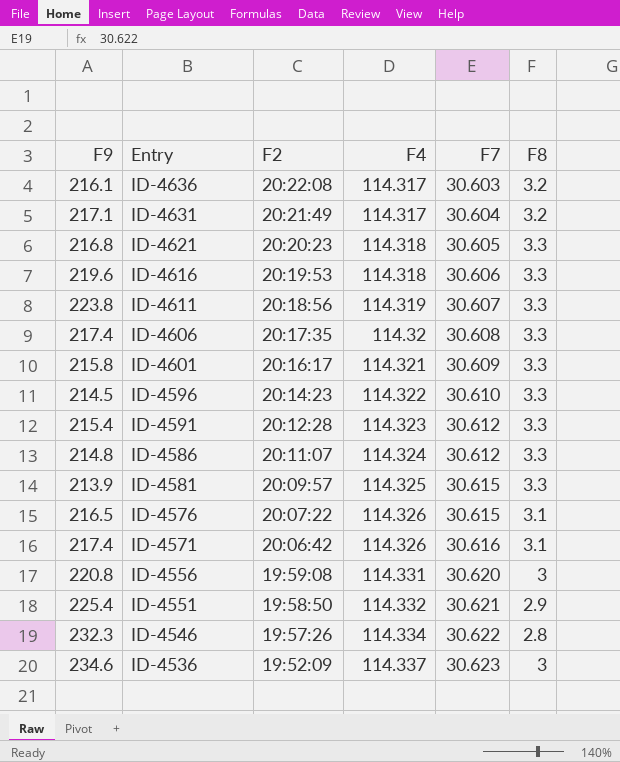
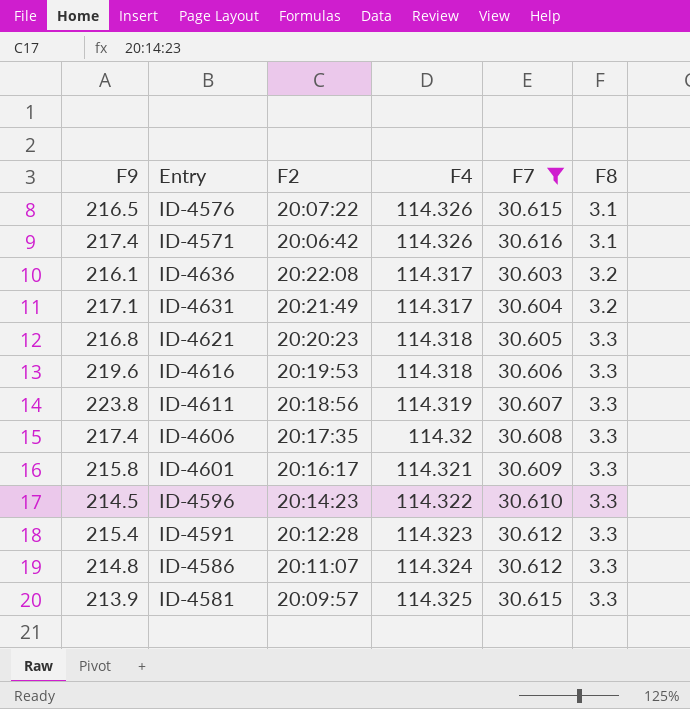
filter: none -> F7 <= 30.616
row order: Entry descending -> F8 ascending

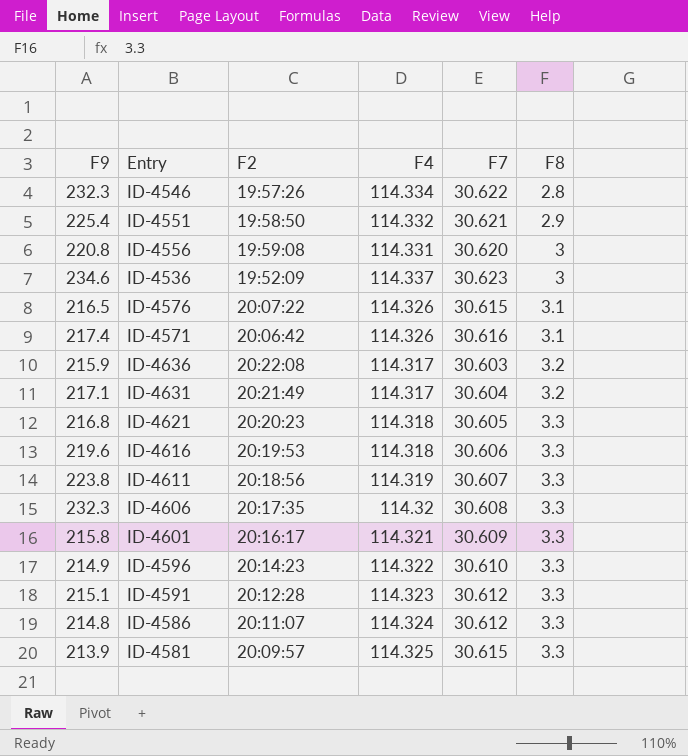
filter: F7 <= 30.616 -> none
ID-4636 | F9: 216.1 -> 215.9
ID-4606 | F9: 217.4 -> 232.3
ID-4596 | F9: 214.5 -> 214.9
ID-4591 | F9: 215.4 -> 215.1

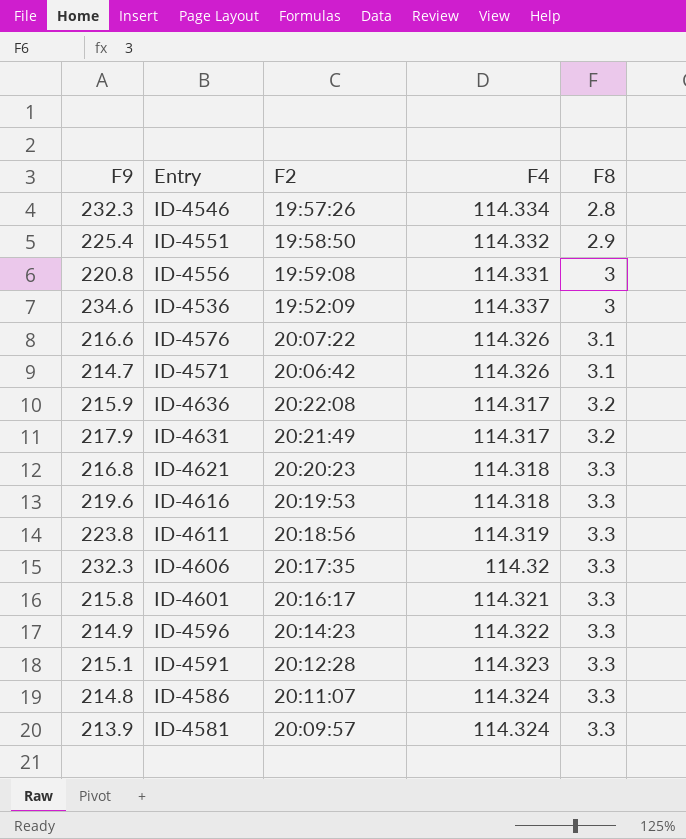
column F7 | position: 5 -> none
ID-4576 | F9: 216.5 -> 216.6
ID-4571 | F9: 217.4 -> 214.7
ID-4631 | F9: 217.1 -> 217.9
ID-4581 | F4: 114.325 -> 114.324

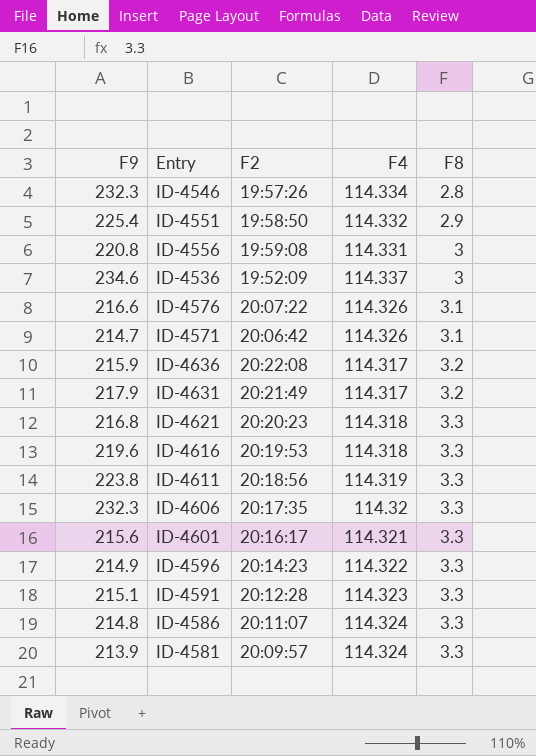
ID-4601 | F9: 215.8 -> 215.6

